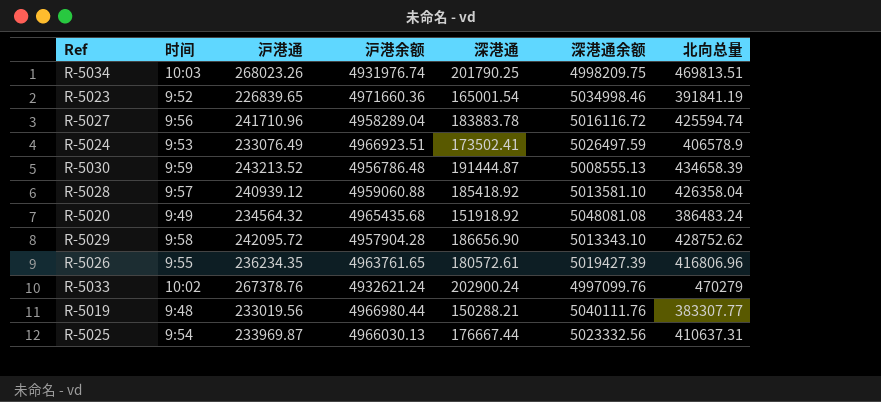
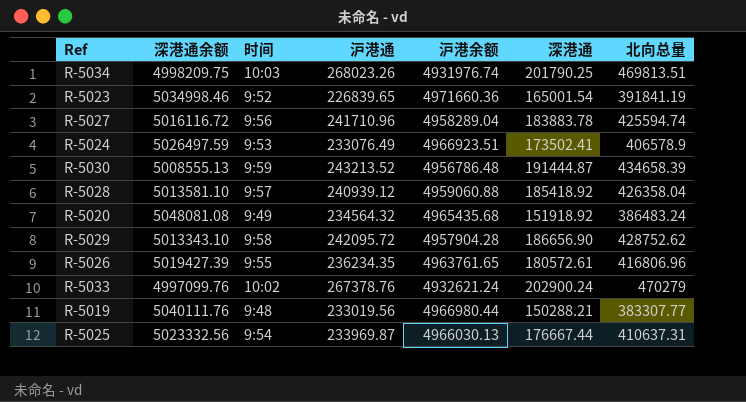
column 深港通余额 | position: 6 -> 2

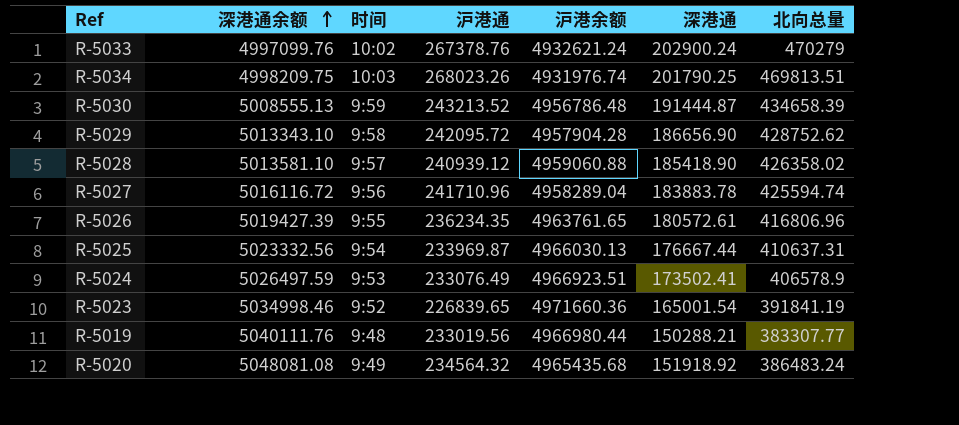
row order: none -> 深港通余额 ascending
R-5028 | 深港通: 185418.92 -> 185418.90
R-5028 | 北向总量: 426358.04 -> 426358.02

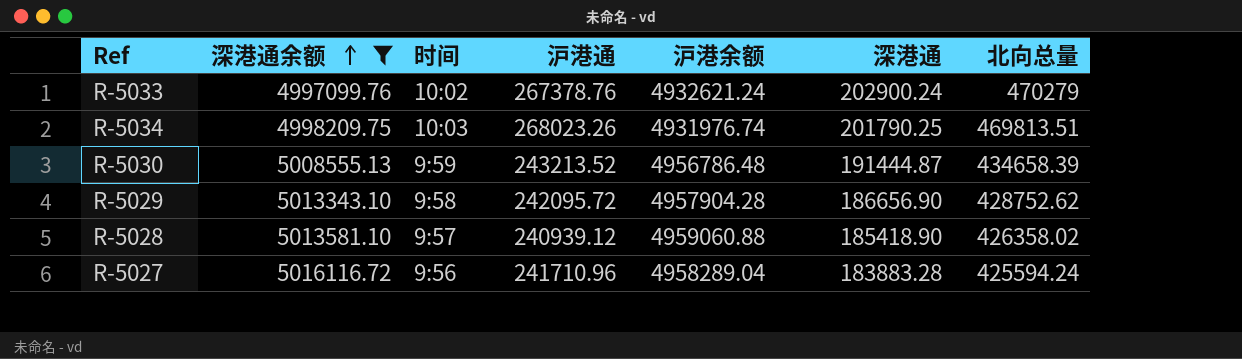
filter: none -> 深港通余额 <= 5016116.72
R-5027 | 深港通: 183883.78 -> 183883.28
R-5027 | 北向总量: 425594.74 -> 425594.24

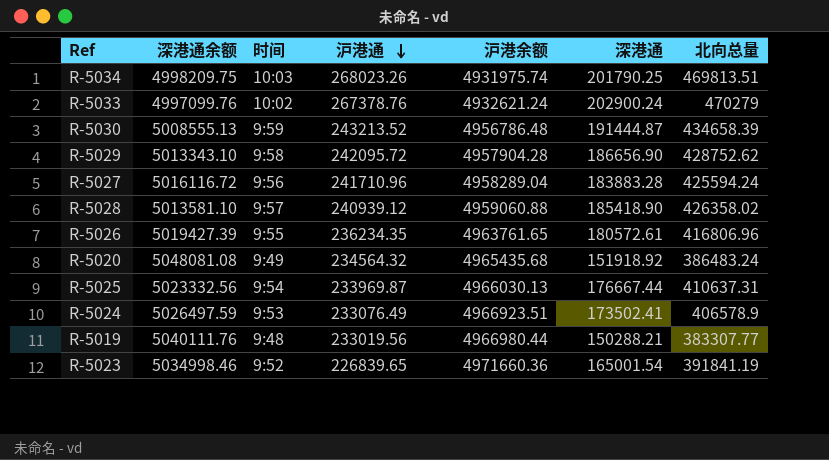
filter: 深港通余额 <= 5016116.72 -> none
row order: 深港通余额 ascending -> 沪港通 descending
R-5034 | 沪港余额: 4931976.74 -> 4931975.74

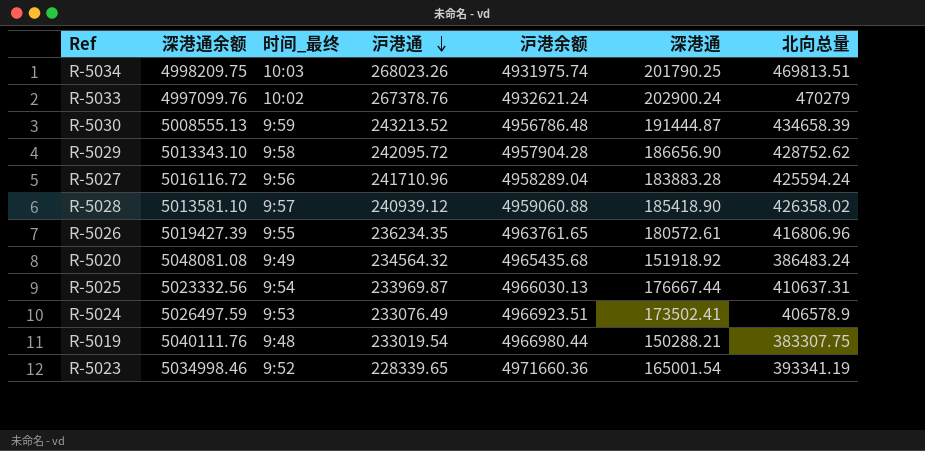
column name: 时间 -> 时间_最终
R-5019 | 沪港通: 233019.56 -> 233019.54
R-5019 | 北向总量: 383307.77 -> 383307.75
R-5023 | 沪港通: 226839.65 -> 228339.65
R-5023 | 北向总量: 391841.19 -> 393341.19

